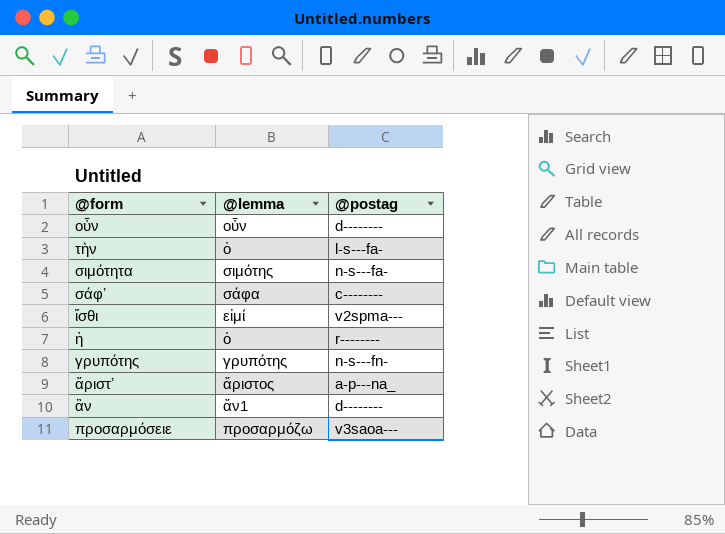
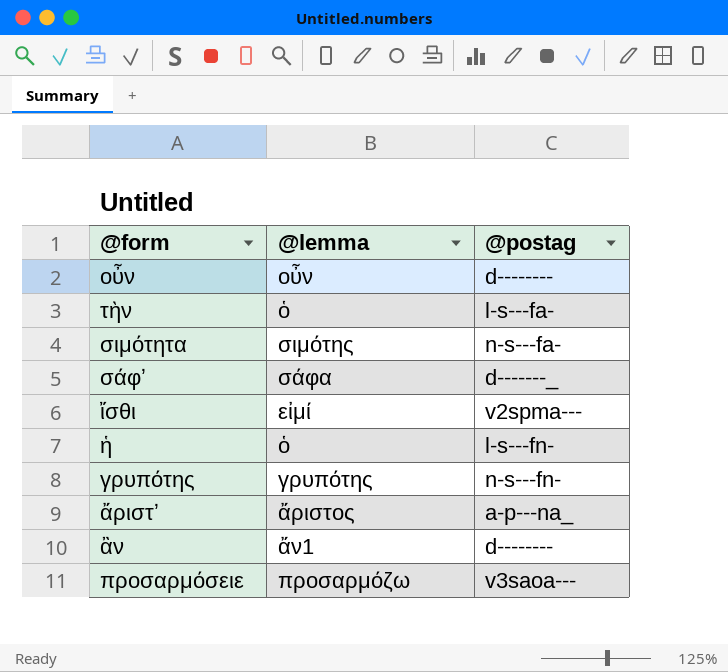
σάφʼ | @postag: c-------- -> d-------_
ἡ | @postag: r-------- -> l-s---fn-

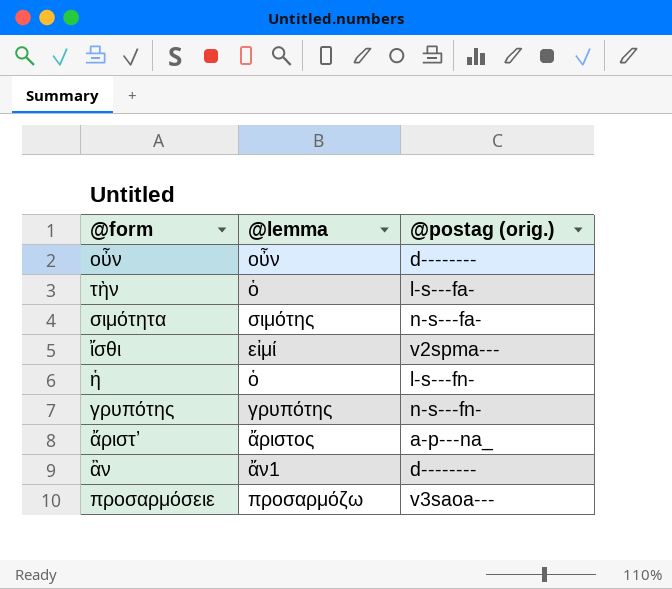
column name: @postag -> @postag (orig.)
row σάφʼ: σάφα | d-------_ -> none

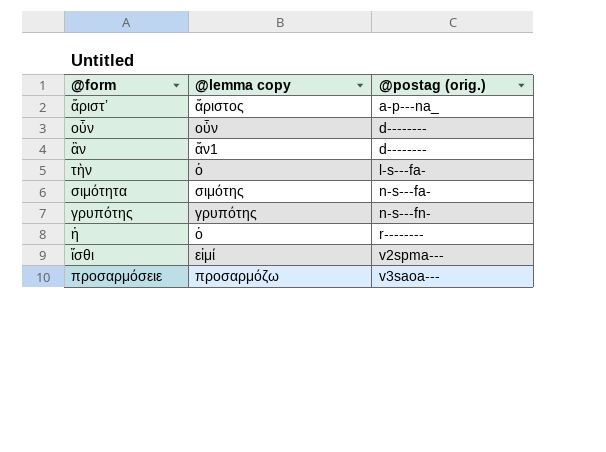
row order: none -> @postag (orig.) ascending
column name: @lemma -> @lemma copy
ἡ | @postag (orig.): l-s---fn- -> r--------

